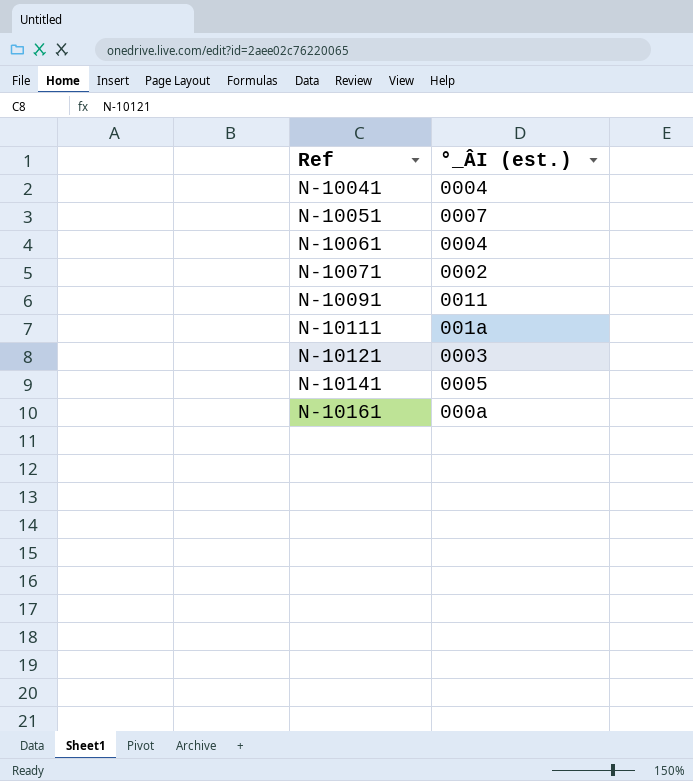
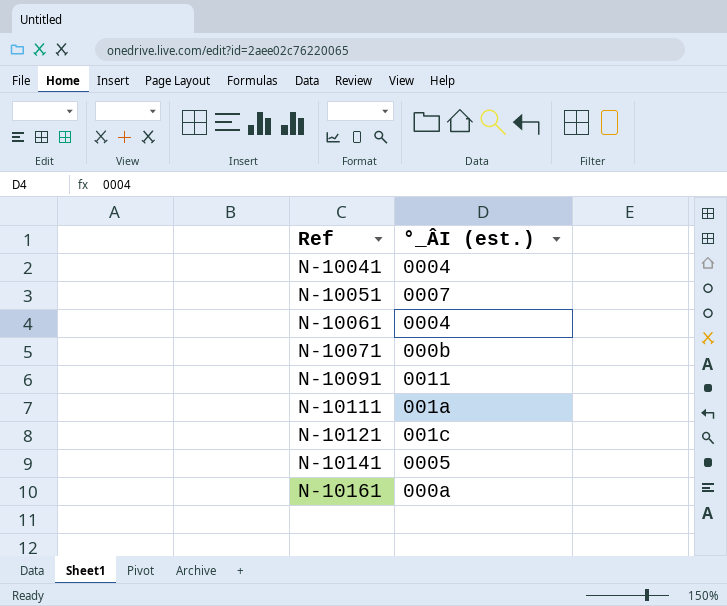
N-10071 | °_ÂI (est.): 0002 -> 000b
N-10121 | °_ÂI (est.): 0003 -> 001c

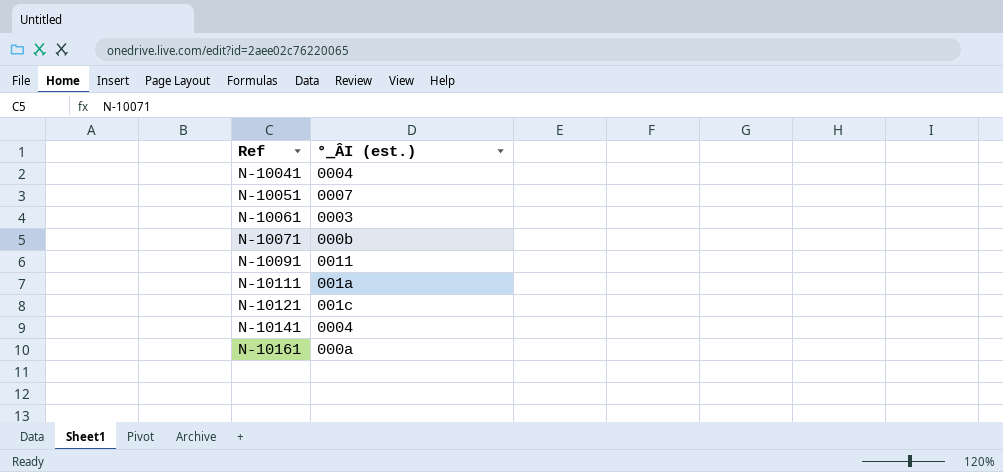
N-10061 | °_ÂI (est.): 0004 -> 0003
N-10141 | °_ÂI (est.): 0005 -> 0004

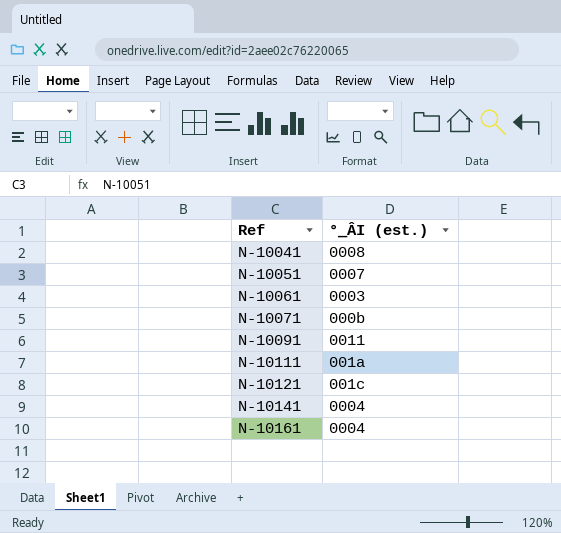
N-10041 | °_ÂI (est.): 0004 -> 0008
N-10161 | °_ÂI (est.): 000a -> 0004

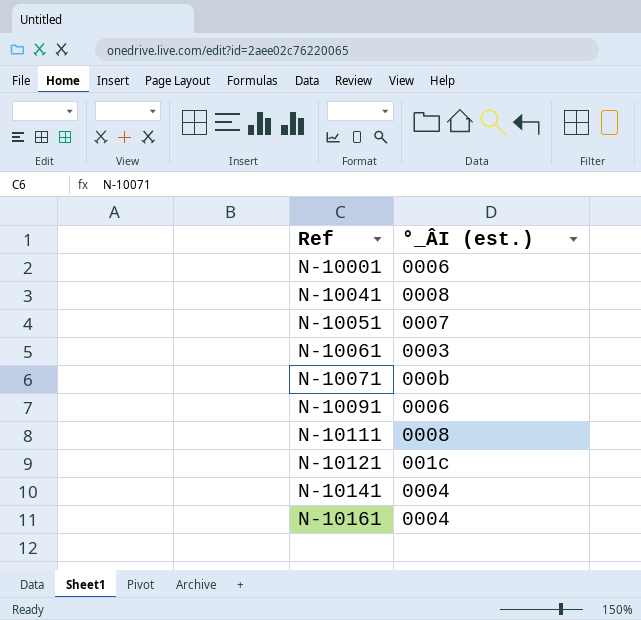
row N-10001: none -> 0006
N-10091 | °_ÂI (est.): 0011 -> 0006
N-10111 | °_ÂI (est.): 001a -> 0008

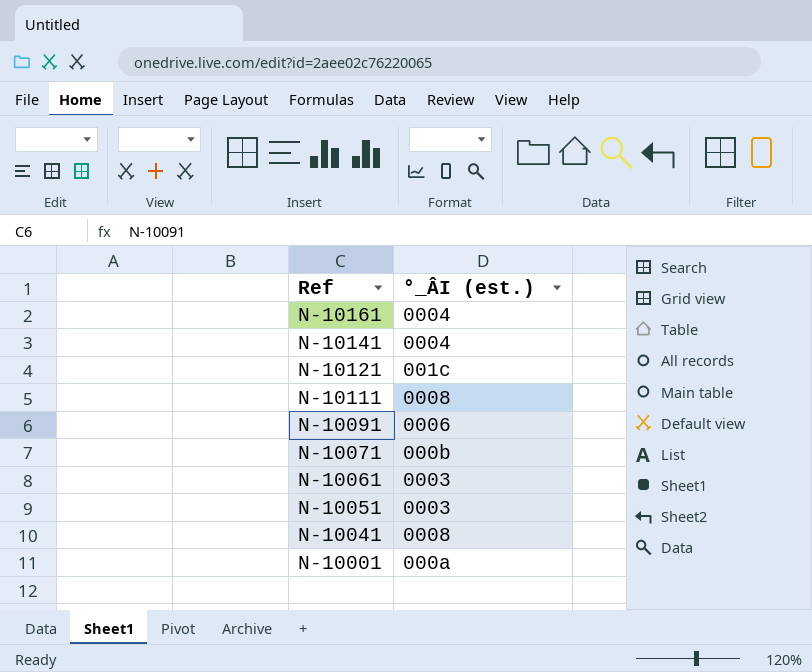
row order: Ref ascending -> Ref descending
N-10051 | °_ÂI (est.): 0007 -> 0003
N-10001 | °_ÂI (est.): 0006 -> 000a

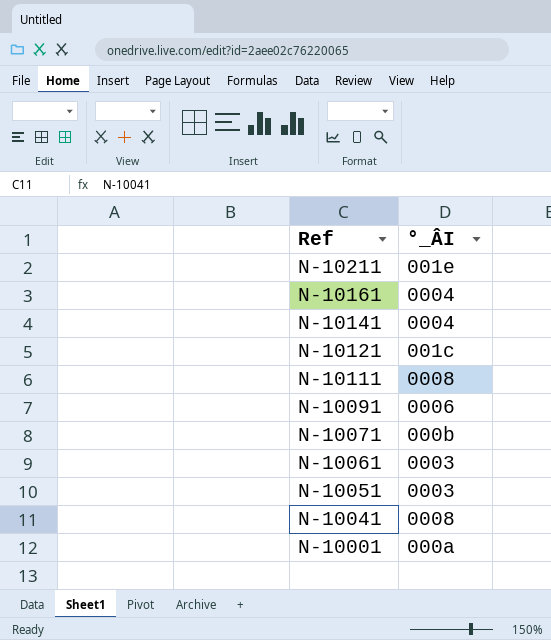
column name: °_ÂI (est.) -> °_ÂI
row N-10211: none -> 001e

